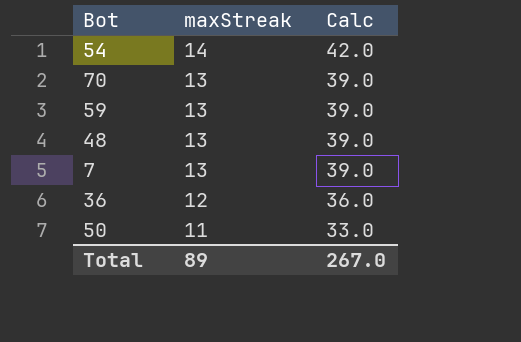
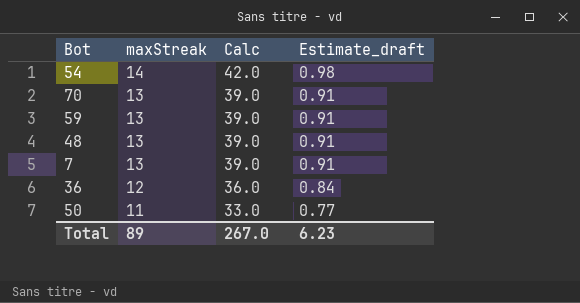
column Estimate_draft | formula: none -> [maxStreak] * 0.07

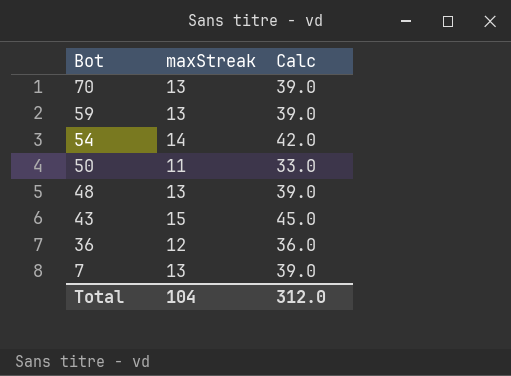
row order: maxStreak descending -> Bot descending
column Estimate_draft | formula: [maxStreak] * 0.07 -> none
row 43: none -> 15 | 45.0
Total | maxStreak: 89 -> 104
Total | Calc: 267.0 -> 312.0

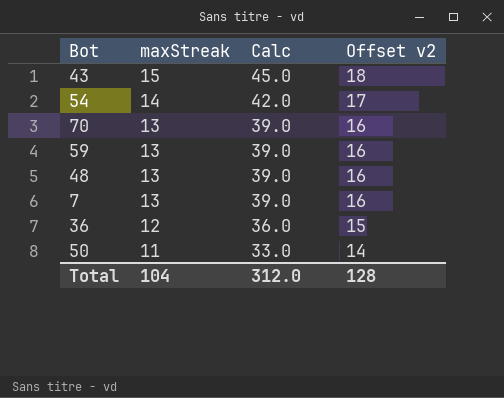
row order: Bot descending -> maxStreak descending
column Offset v2 | formula: none -> [maxStreak] + 3

